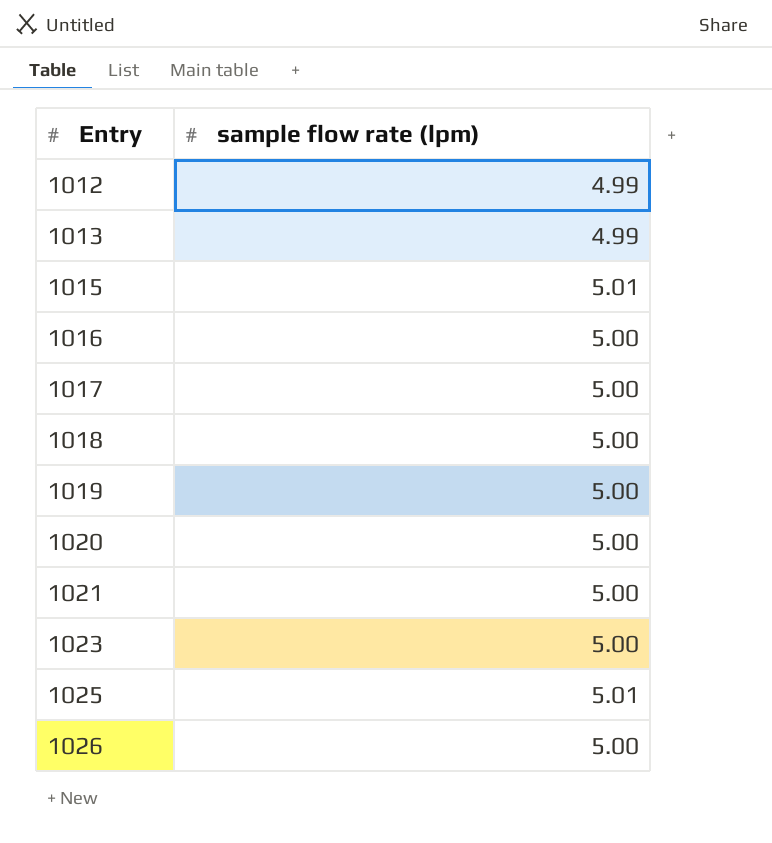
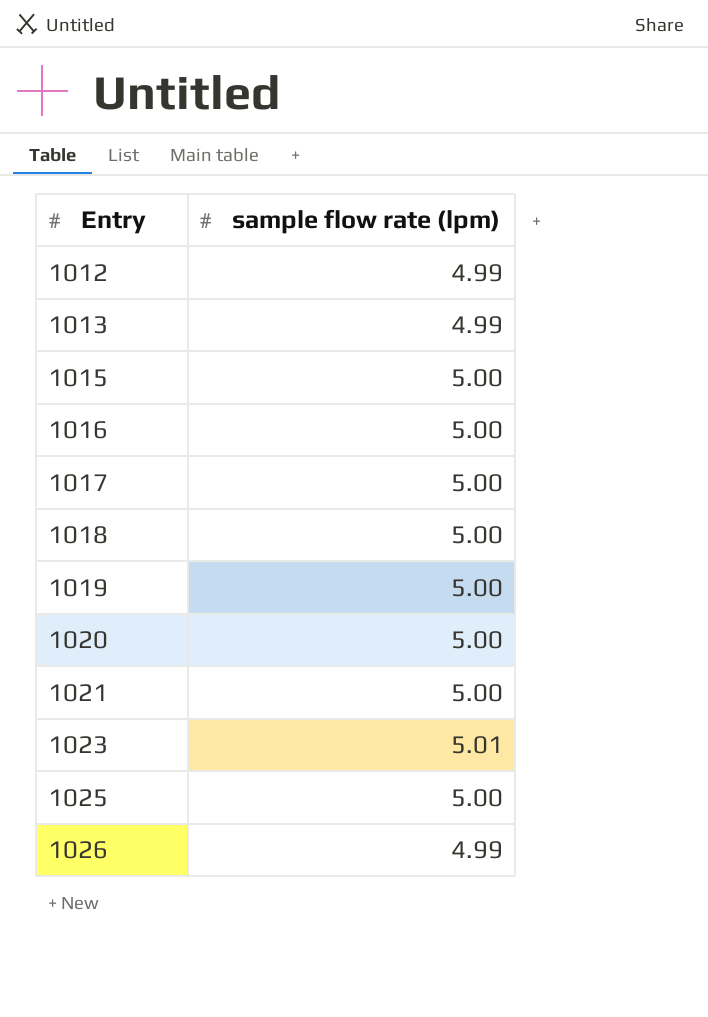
1015 | sample flow rate (lpm): 5.01 -> 5.00
1023 | sample flow rate (lpm): 5.00 -> 5.01
1025 | sample flow rate (lpm): 5.01 -> 5.00
1026 | sample flow rate (lpm): 5.00 -> 4.99

